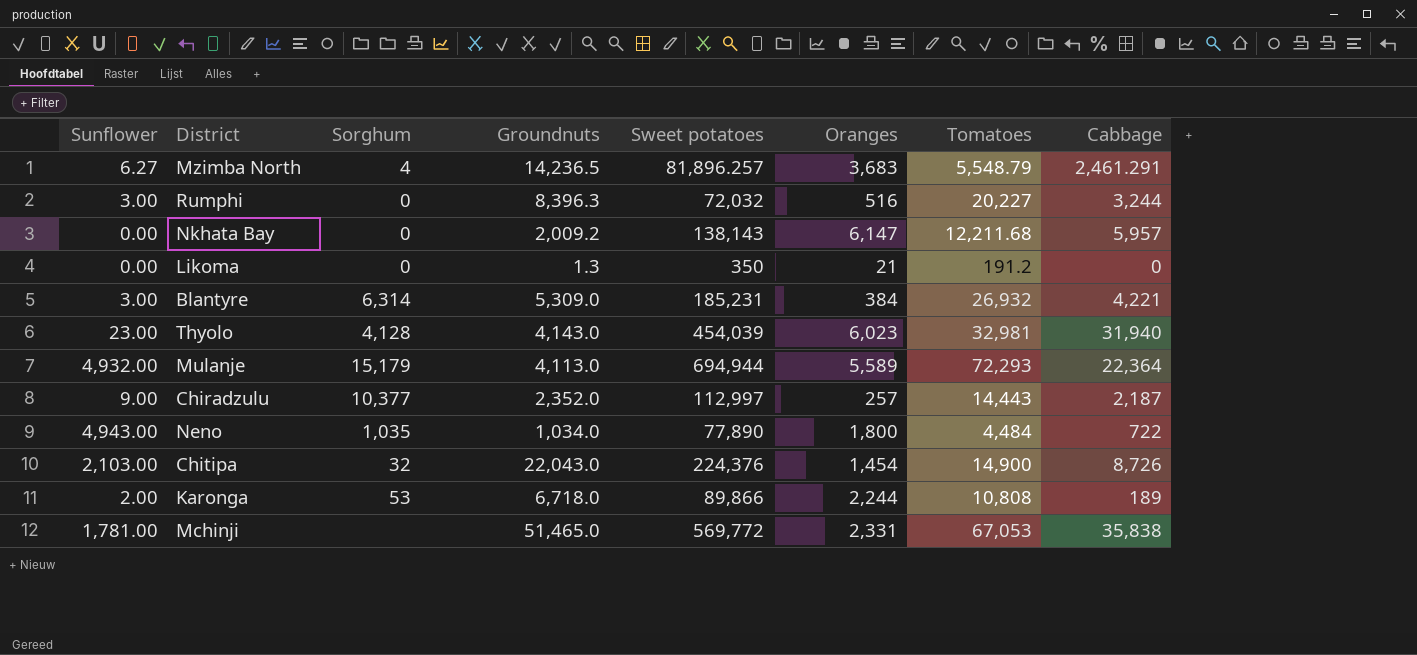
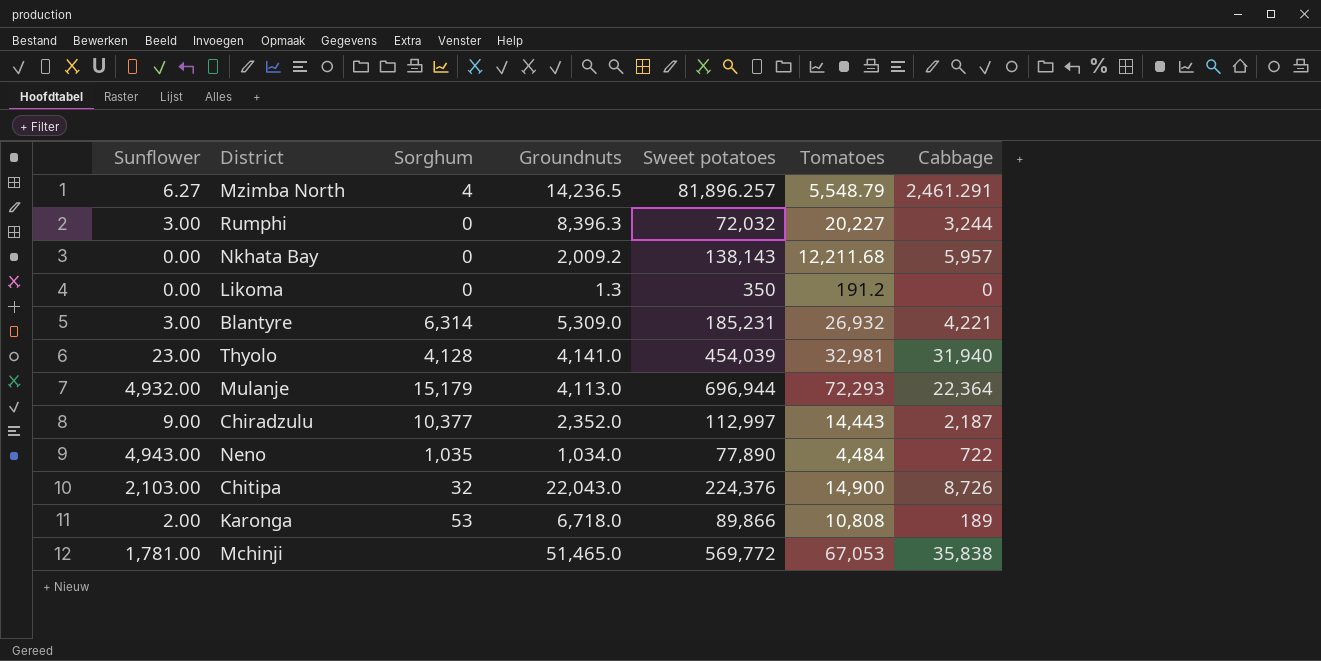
column Oranges | position: 6 -> none
Thyolo | Groundnuts: 4,143.0 -> 4,141.0
Mulanje | Sweet potatoes: 694,944 -> 696,944

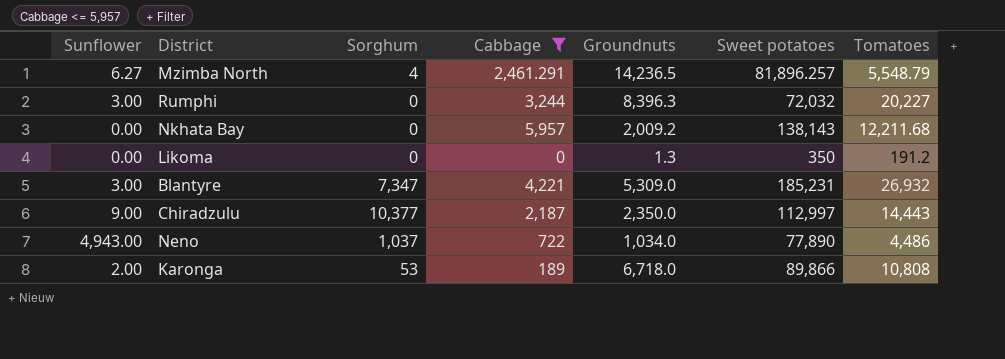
filter: none -> Cabbage <= 5,957
column Cabbage | position: 7 -> 4
Blantyre | Sorghum: 6,314 -> 7,347
Chiradzulu | Groundnuts: 2,352.0 -> 2,350.0
Neno | Sorghum: 1,035 -> 1,037
Neno | Tomatoes: 4,484 -> 4,486

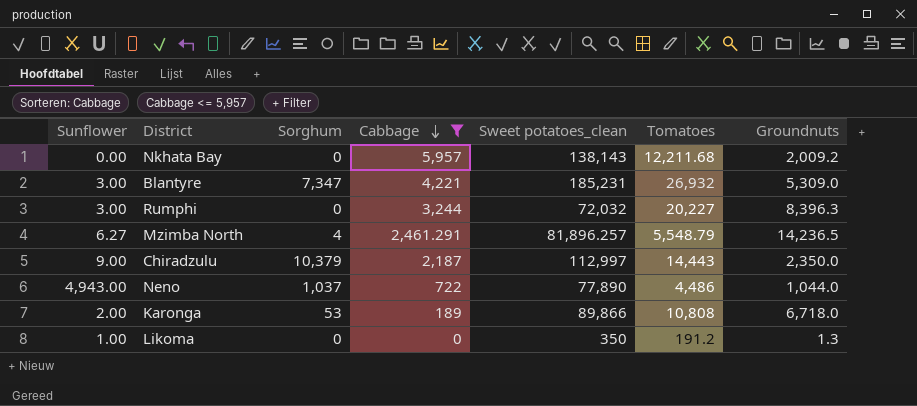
row order: none -> Cabbage descending
column name: Sweet potatoes -> Sweet potatoes_clean
column Groundnuts | position: 5 -> 7
Chiradzulu | Sorghum: 10,377 -> 10,379
Neno | Groundnuts: 1,034.0 -> 1,044.0
Likoma | Sunflower: 0.00 -> 1.00

